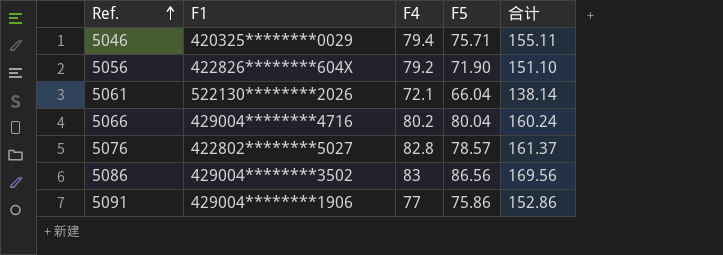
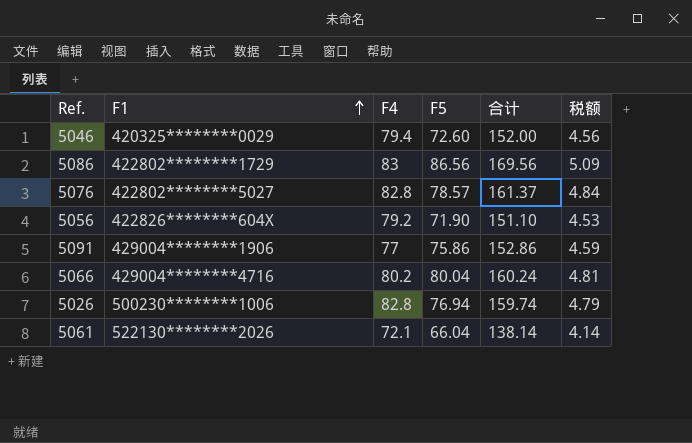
row order: Ref. ascending -> F1 ascending
column 税额 | formula: none -> [合计] * 0.03
5046 | F5: 75.71 -> 72.60
5046 | 合计: 155.11 -> 152.00
5086 | F1: 429004********3502 -> 422802********1729
row 5026: none -> 500230********1006 | 82.8 | 76.94 | 159.74 | 4.79

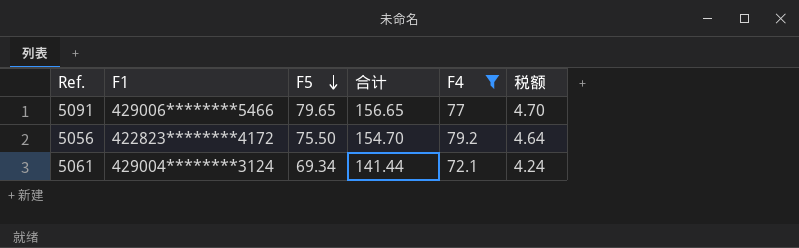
filter: none -> F4 <= 79.2
row order: F1 ascending -> F5 descending
column F4 | position: 3 -> 5
5091 | F1: 429004********1906 -> 429006********5466
5091 | F5: 75.86 -> 79.65
5091 | 合计: 152.86 -> 156.65
5091 | 税额: 4.59 -> 4.70
5056 | F1: 422826********604X -> 422823********4172
5056 | F5: 71.90 -> 75.50
5056 | 合计: 151.10 -> 154.70
5056 | 税额: 4.53 -> 4.64
5061 | F1: 522130********2026 -> 429004********3124
5061 | F5: 66.04 -> 69.34
5061 | 合计: 138.14 -> 141.44
5061 | 税额: 4.14 -> 4.24

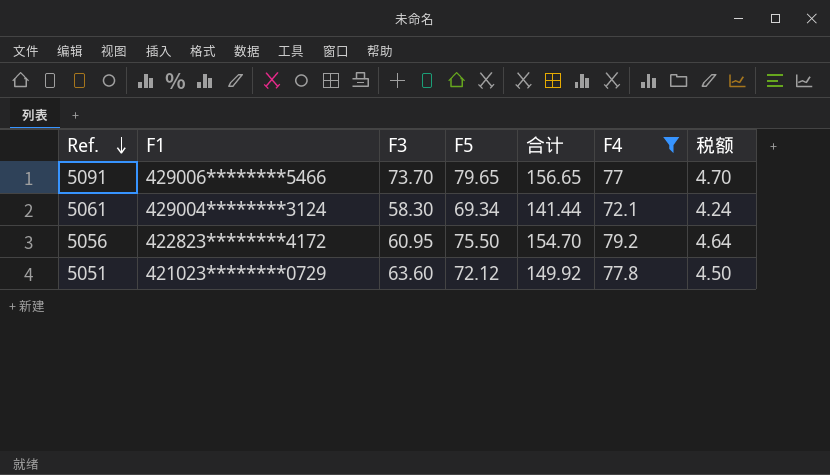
row order: F5 descending -> Ref. descending
column F3 | position: none -> 3
row 5051: none -> 421023********0729 | 63.60 | 72.12 | 149.92 | 77.8 | 4.50

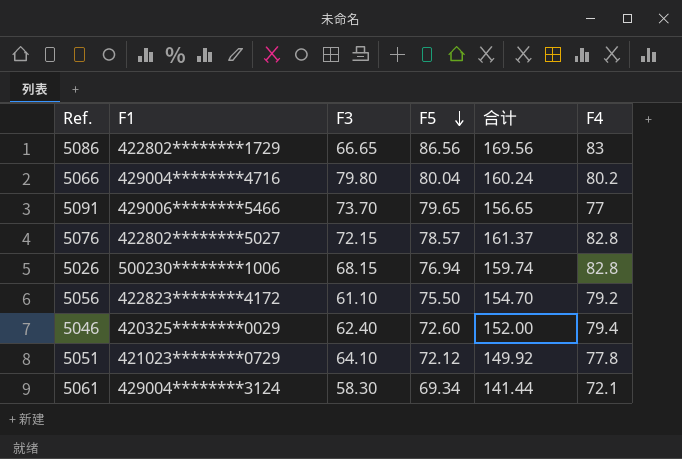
filter: F4 <= 79.2 -> none
row order: Ref. descending -> F5 descending
column 税额 | formula: [合计] * 0.03 -> none
5056 | F3: 60.95 -> 61.10
5051 | F3: 63.60 -> 64.10

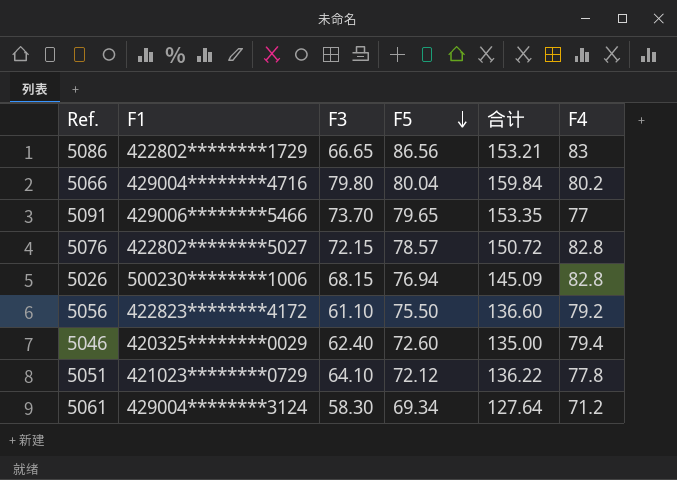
column 合计 | formula: [F5] + [F4] -> [F3] + [F5]
5061 | F4: 72.1 -> 71.2

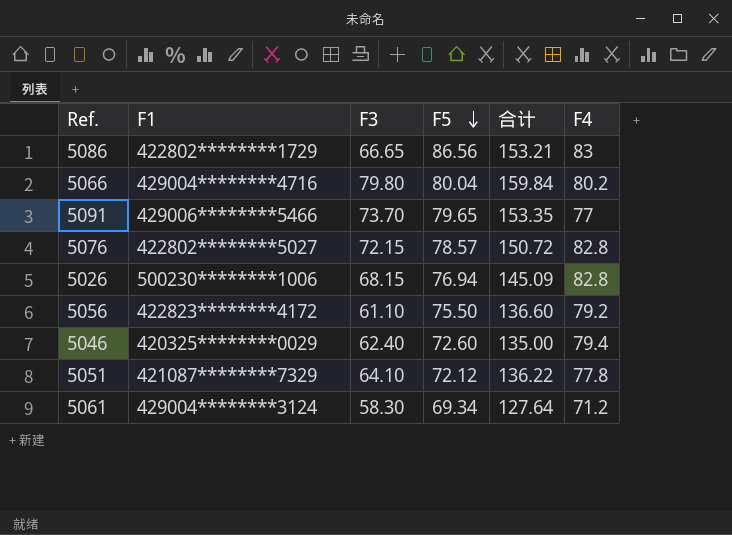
5051 | F1: 421023********0729 -> 421087********7329

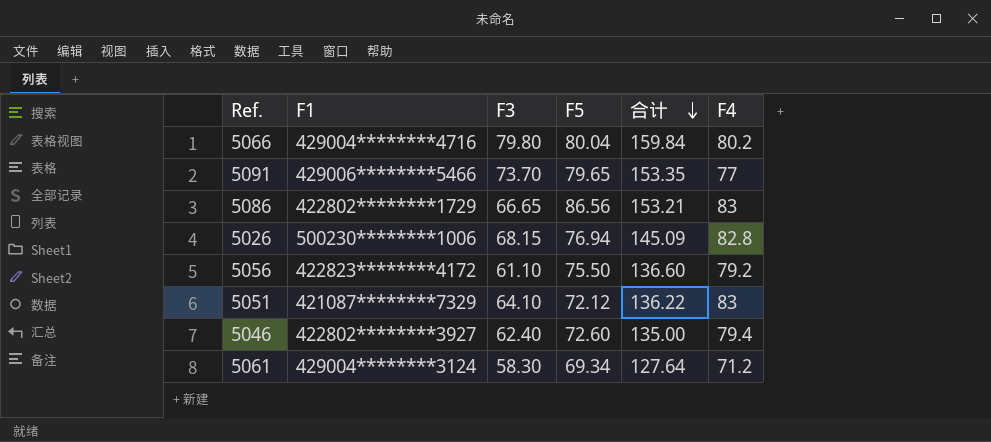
row order: F5 descending -> 合计 descending
row 5076: 422802********5027 | 72.15 | 78.57 | 150.72 | 82.8 -> none
5051 | F4: 77.8 -> 83
5046 | F1: 420325********0029 -> 422802********3927

